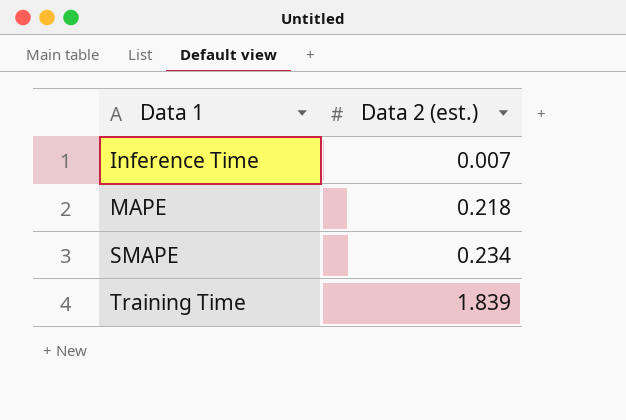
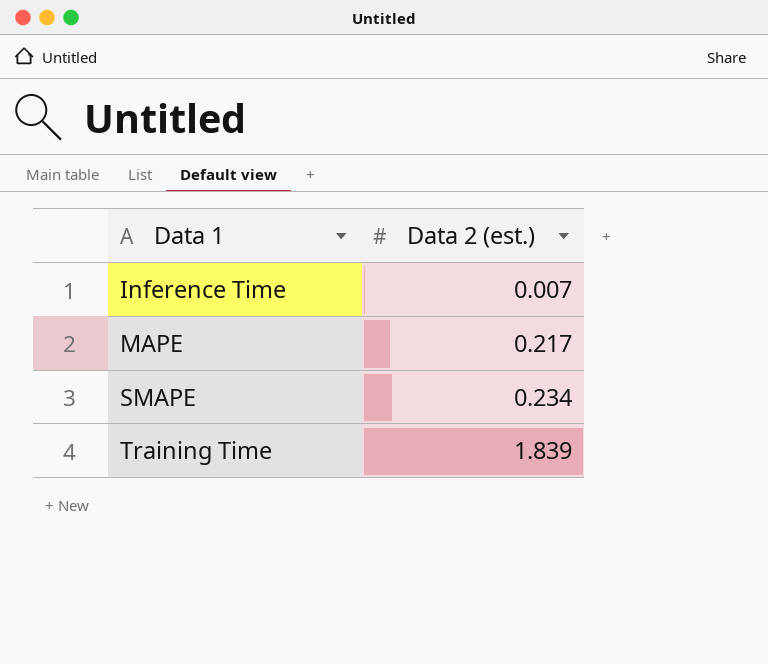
MAPE | Data 2 (est.): 0.218 -> 0.217

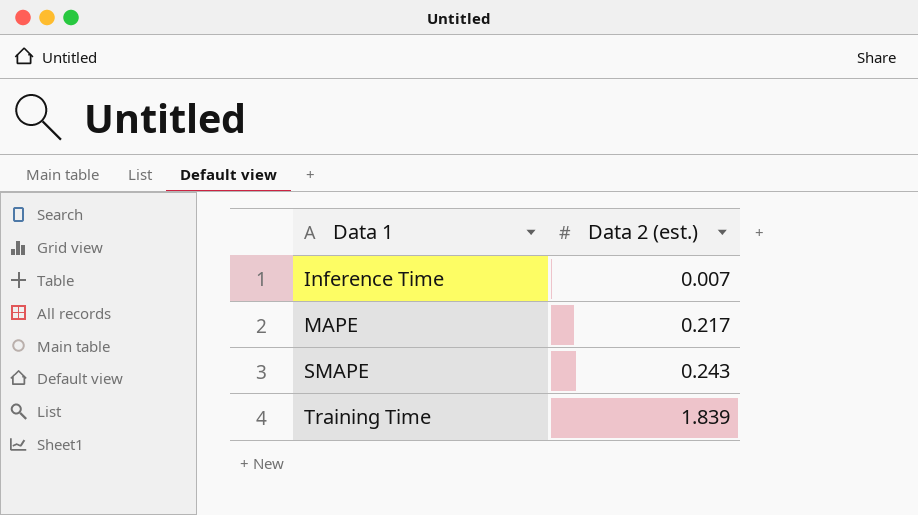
SMAPE | Data 2 (est.): 0.234 -> 0.243

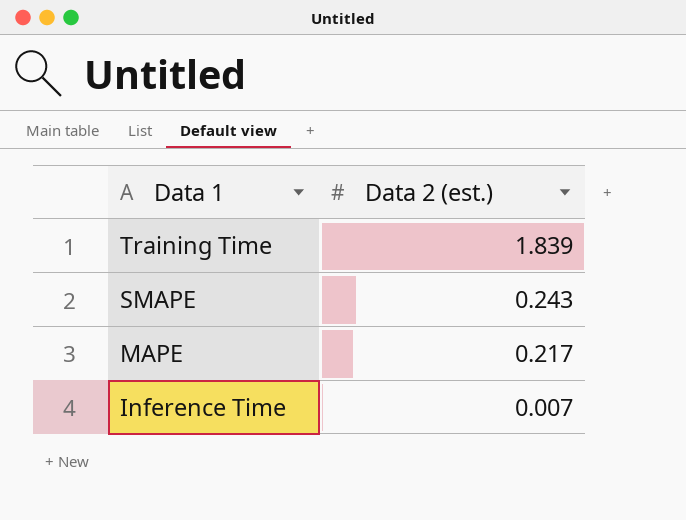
row order: Data 1 ascending -> Data 1 descending

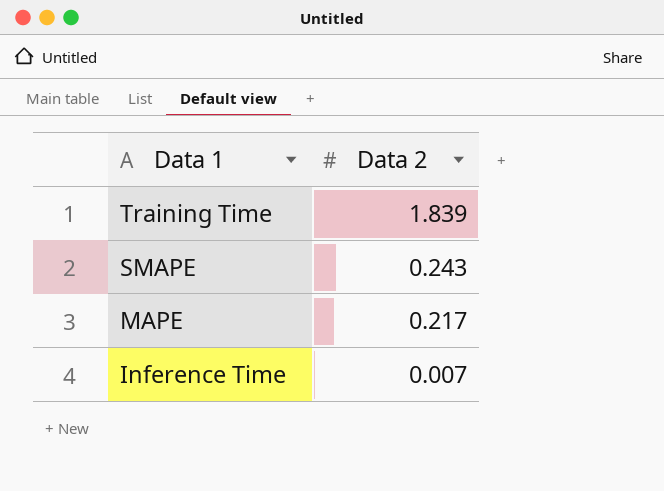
column name: Data 2 (est.) -> Data 2

